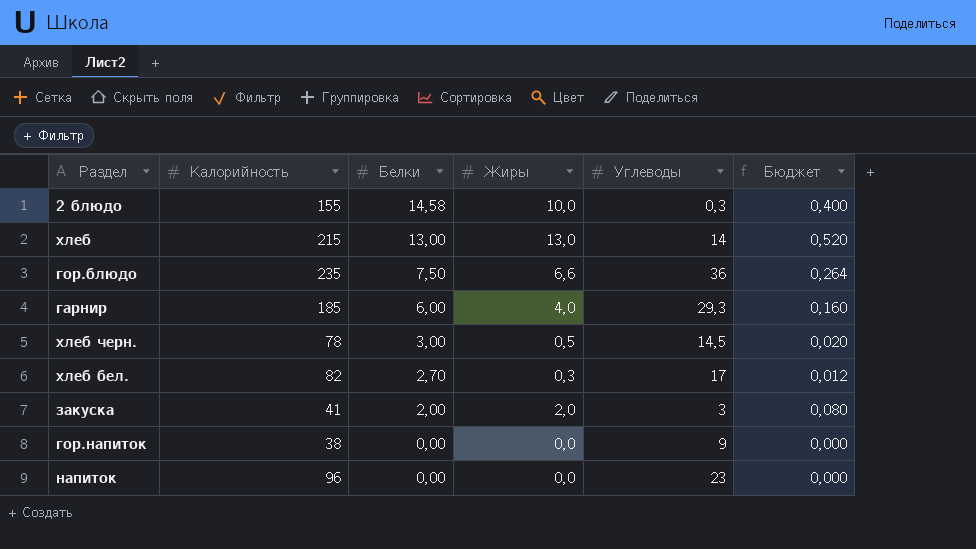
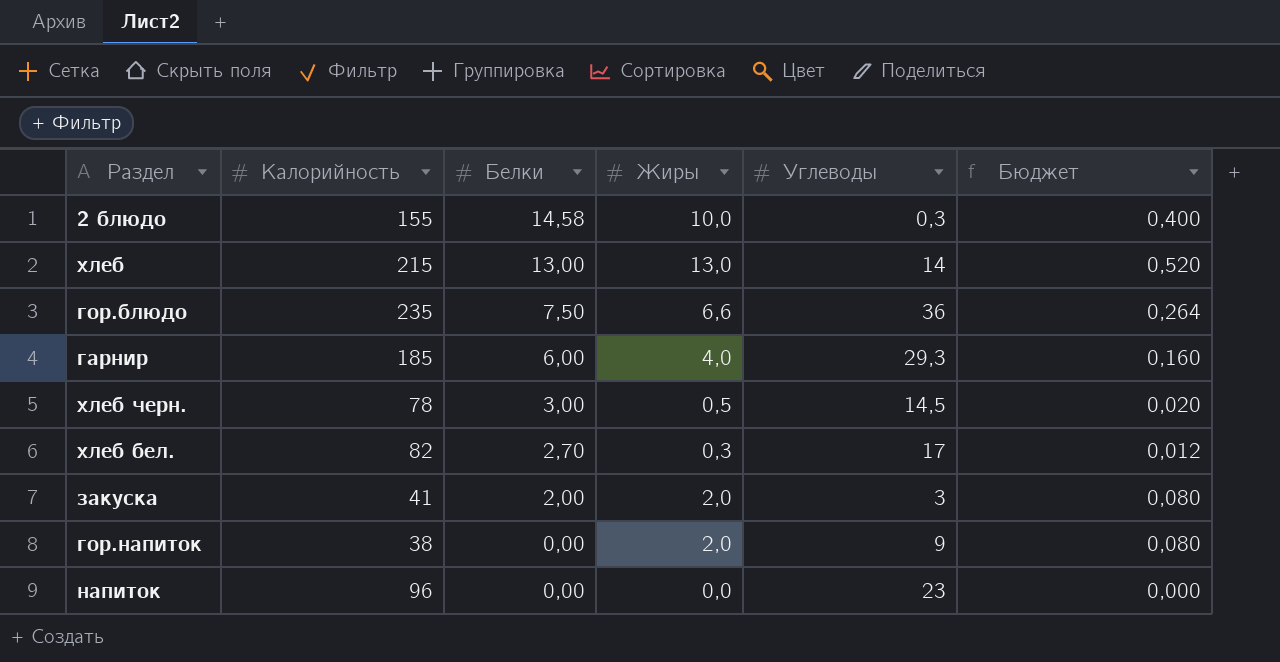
гор.напиток | Жиры: 0,0 -> 2,0
гор.напиток | Бюджет: 0,000 -> 0,080

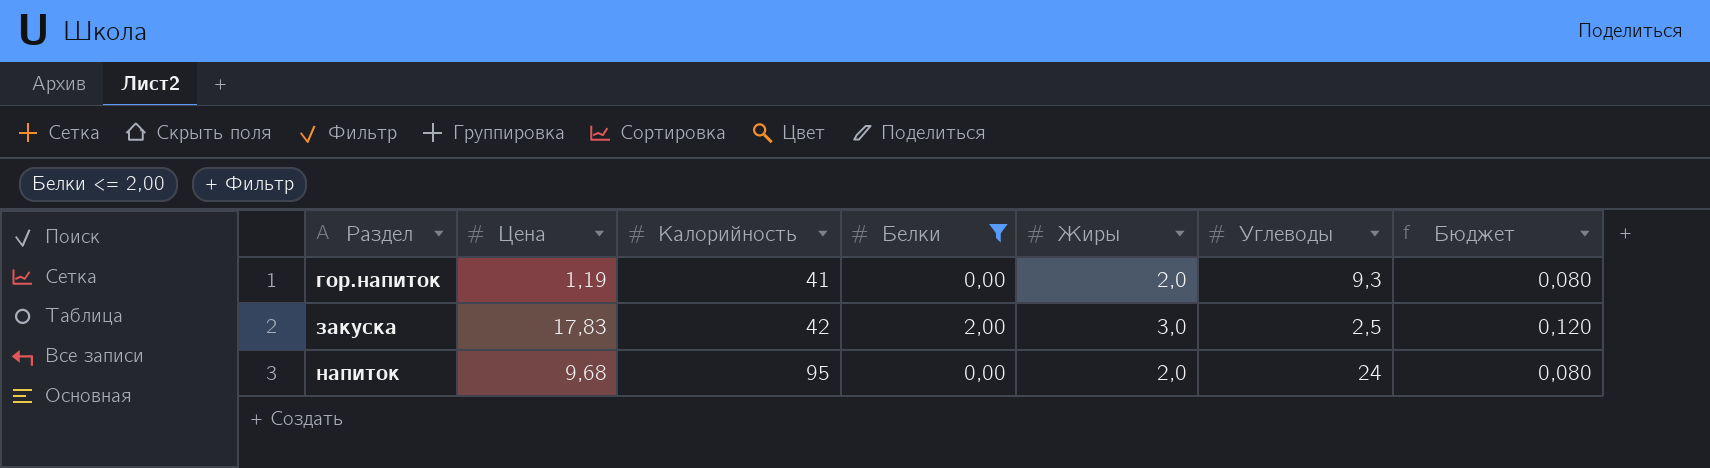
filter: none -> Белки <= 2,00
row order: Белки descending -> Раздел ascending
column Цена | position: none -> 2
гор.напиток | Калорийность: 38 -> 41
гор.напиток | Углеводы: 9 -> 9,3
закуска | Калорийность: 41 -> 42
закуска | Жиры: 2,0 -> 3,0
закуска | Углеводы: 3 -> 2,5
закуска | Бюджет: 0,080 -> 0,120
напиток | Калорийность: 96 -> 95
напиток | Жиры: 0,0 -> 2,0
напиток | Углеводы: 23 -> 24
напиток | Бюджет: 0,000 -> 0,080

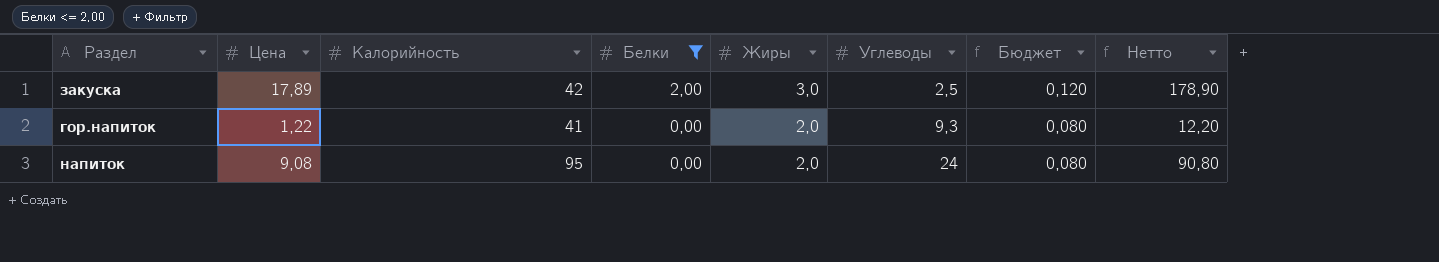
row order: Раздел ascending -> Белки descending
column Нетто | formula: none -> [Цена] * 10
закуска | Цена: 17,83 -> 17,89
гор.напиток | Цена: 1,19 -> 1,22
напиток | Цена: 9,68 -> 9,08

